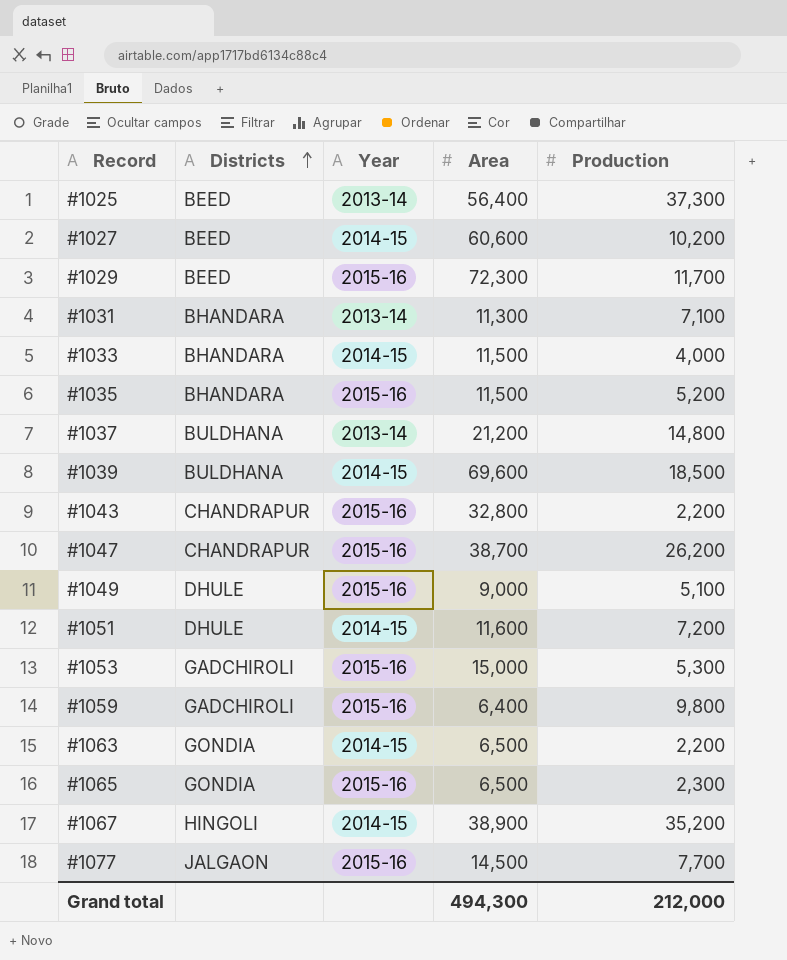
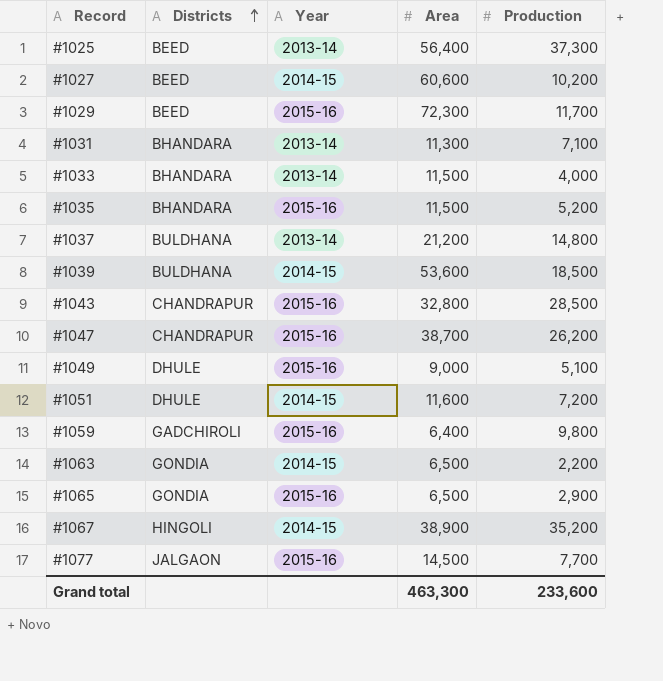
row #1053: GADCHIROLI | 2015-16 | 15,000 | 5,300 -> none
#1033 | Year: 2014-15 -> 2013-14
#1039 | Area: 69,600 -> 53,600
#1043 | Production: 2,200 -> 28,500
#1065 | Production: 2,300 -> 2,900
Grand total | Area: 494,300 -> 463,300
Grand total | Production: 212,000 -> 233,600

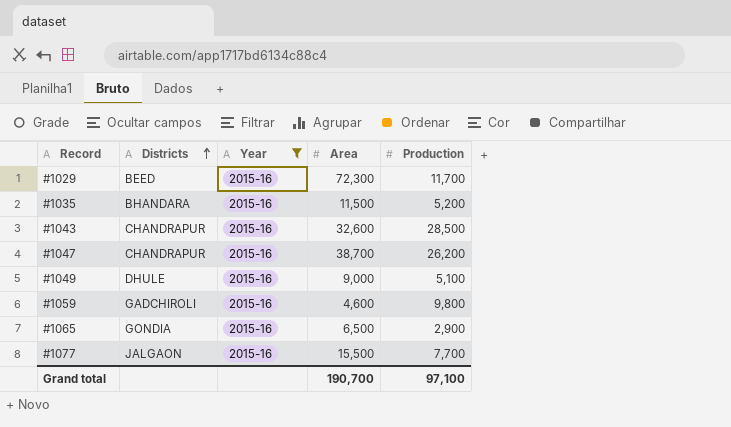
filter: none -> Year = 2015-16
#1043 | Area: 32,800 -> 32,600
#1059 | Area: 6,400 -> 4,600
#1077 | Area: 14,500 -> 15,500
Grand total | Area: 463,300 -> 190,700
Grand total | Production: 233,600 -> 97,100

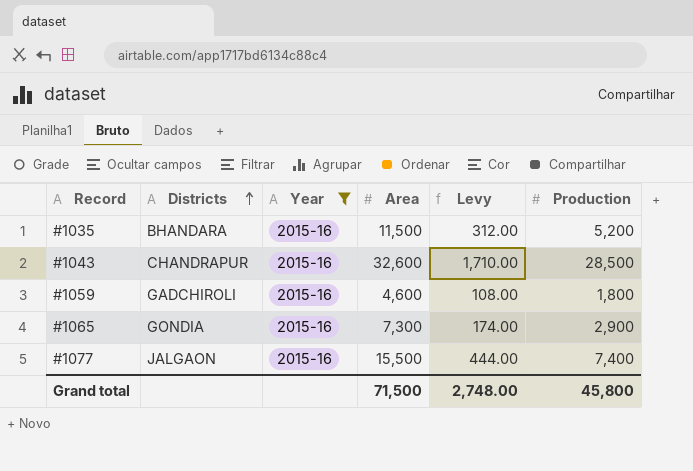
column Levy | formula: none -> [Production] * 0.06
row #1029: BEED | 2015-16 | 72,300 | 11,700 -> none
row #1047: CHANDRAPUR | 2015-16 | 38,700 | 26,200 -> none
row #1049: DHULE | 2015-16 | 9,000 | 5,100 -> none
#1059 | Production: 9,800 -> 1,800
#1065 | Area: 6,500 -> 7,300
#1077 | Production: 7,700 -> 7,400
Grand total | Area: 190,700 -> 71,500
Grand total | Production: 97,100 -> 45,800

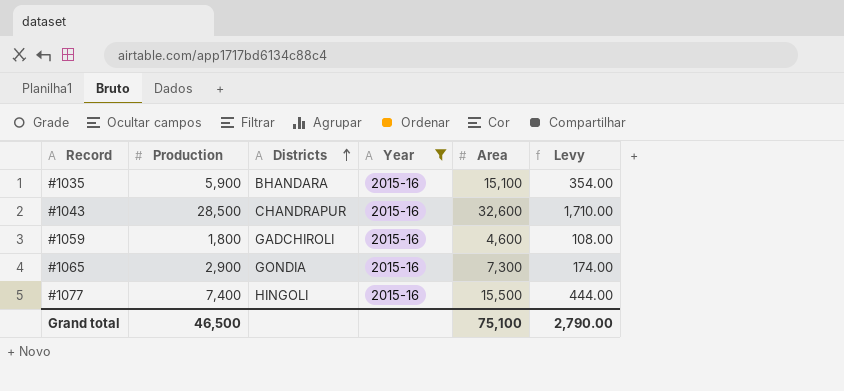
column Production | position: 6 -> 2
#1035 | Production: 5,200 -> 5,900
#1035 | Area: 11,500 -> 15,100
#1035 | Levy: 312.00 -> 354.00
#1077 | Districts: JALGAON -> HINGOLI
Grand total | Production: 45,800 -> 46,500
Grand total | Area: 71,500 -> 75,100
Grand total | Levy: 2,748.00 -> 2,790.00

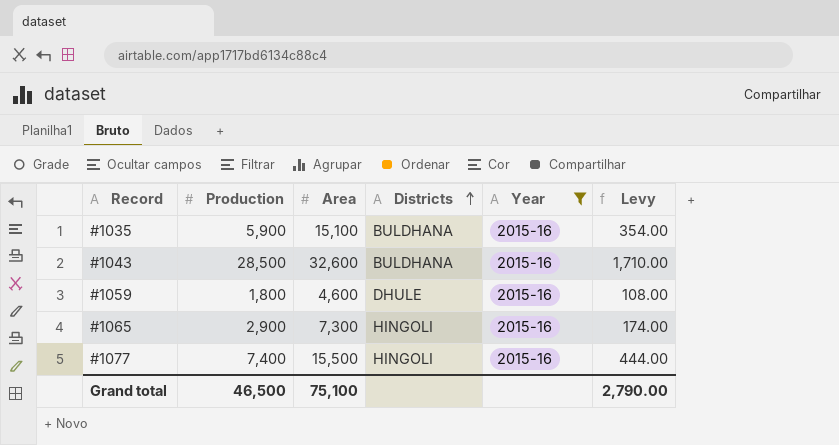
column Area | position: 5 -> 3
#1035 | Districts: BHANDARA -> BULDHANA
#1043 | Districts: CHANDRAPUR -> BULDHANA
#1059 | Districts: GADCHIROLI -> DHULE
#1065 | Districts: GONDIA -> HINGOLI

